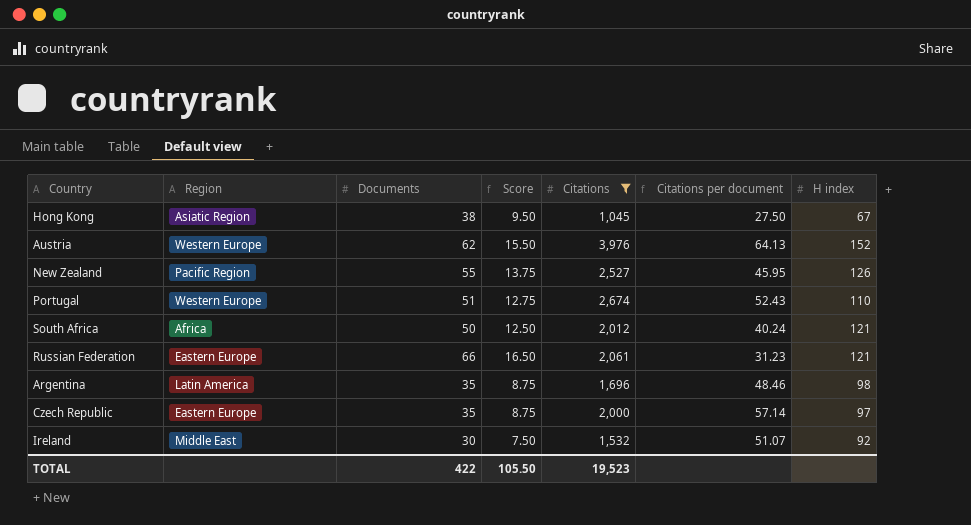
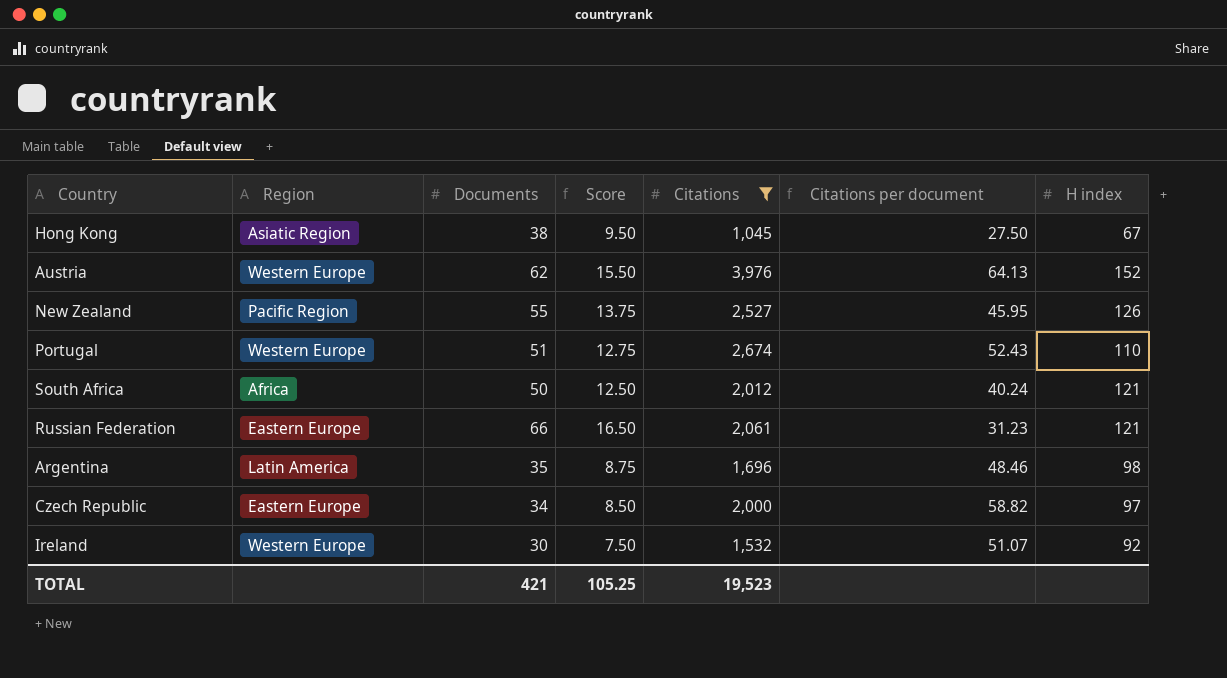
Czech Republic | Documents: 35 -> 34
Czech Republic | Score: 8.75 -> 8.50
Czech Republic | Citations per document: 57.14 -> 58.82
Ireland | Region: Middle East -> Western Europe
TOTAL | Documents: 422 -> 421
TOTAL | Score: 105.50 -> 105.25

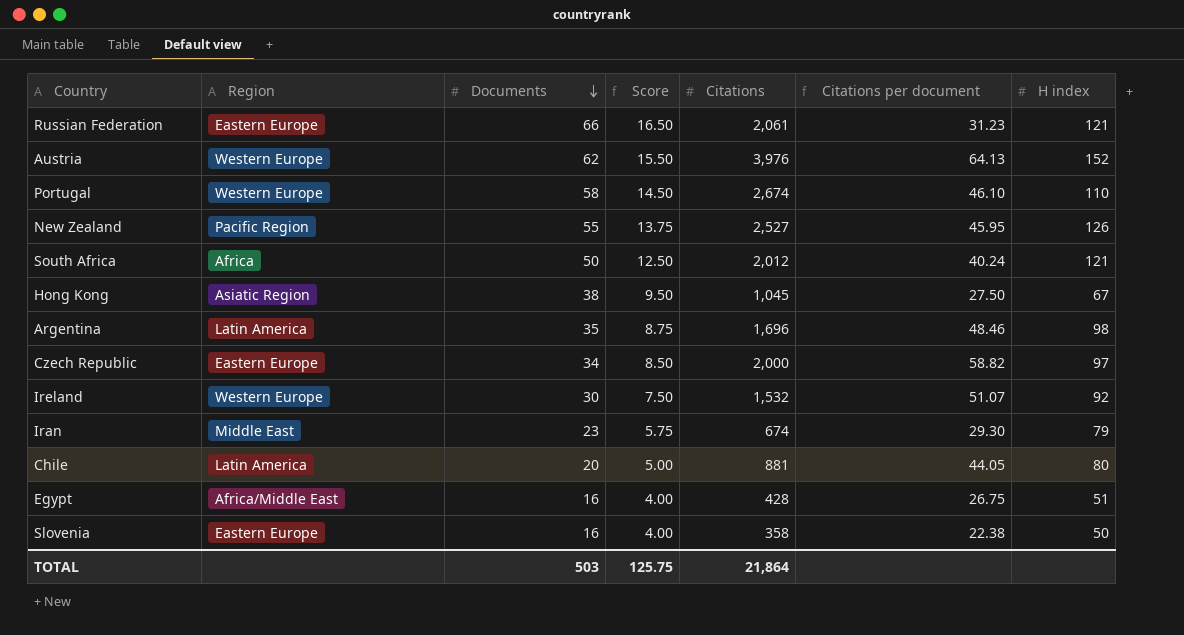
filter: Citations >= 1,045 -> none
row order: none -> Documents descending
Portugal | Documents: 51 -> 58
Portugal | Score: 12.75 -> 14.50
Portugal | Citations per document: 52.43 -> 46.10
TOTAL | Documents: 421 -> 503
TOTAL | Score: 105.25 -> 125.75
TOTAL | Citations: 19,523 -> 21,864

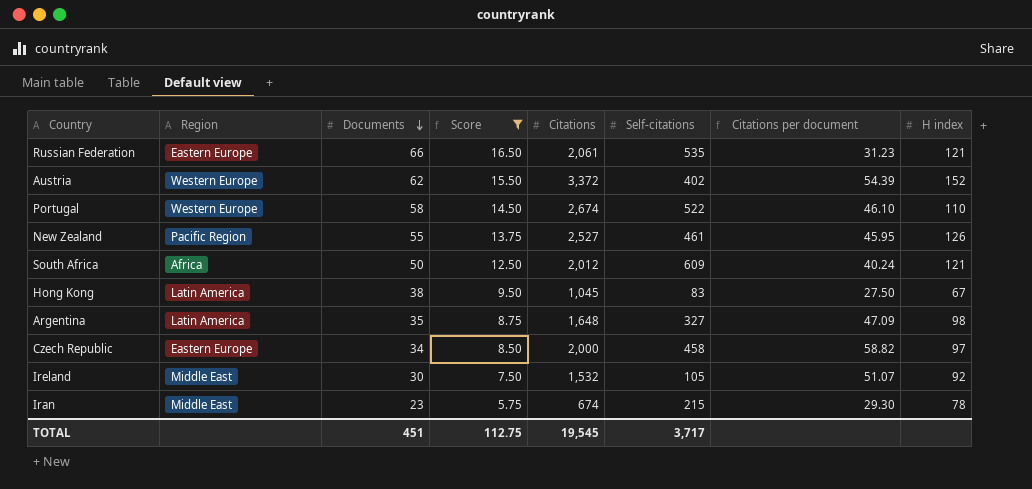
filter: none -> Score >= 5.75
column Self-citations | position: none -> 6
Austria | Citations: 3,976 -> 3,372
Austria | Citations per document: 64.13 -> 54.39
Hong Kong | Region: Asiatic Region -> Latin America
Argentina | Citations: 1,696 -> 1,648
Argentina | Citations per document: 48.46 -> 47.09
Ireland | Region: Western Europe -> Middle East
Iran | H index: 79 -> 78
TOTAL | Documents: 503 -> 451
TOTAL | Score: 125.75 -> 112.75
TOTAL | Citations: 21,864 -> 19,545

